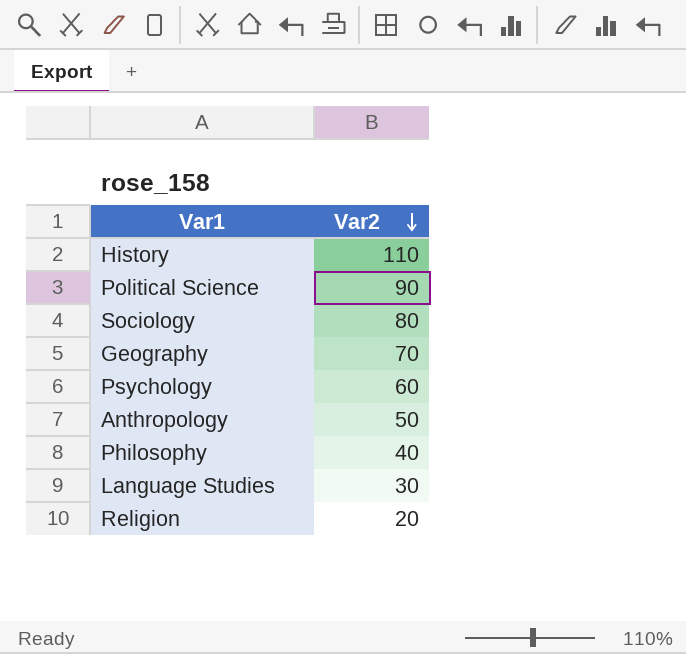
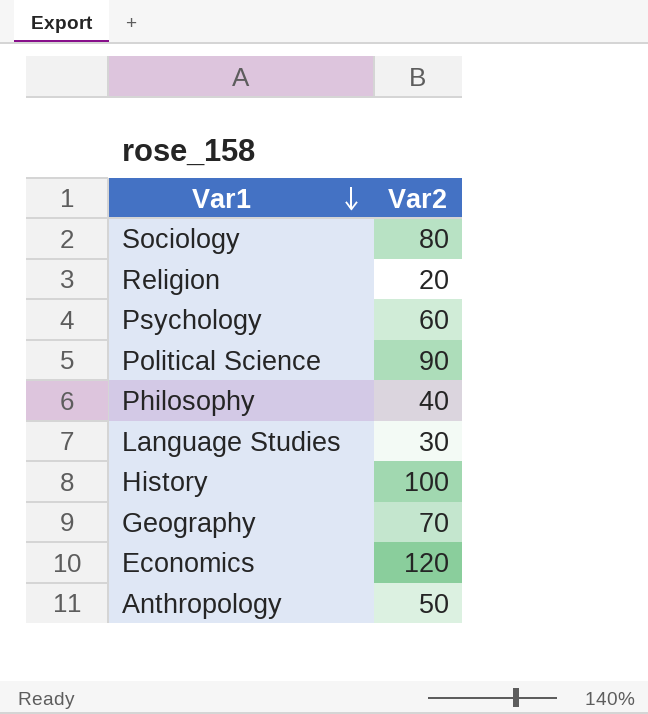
row order: Var2 descending -> Var1 descending
History | Var2: 110 -> 100
row Economics: none -> 120

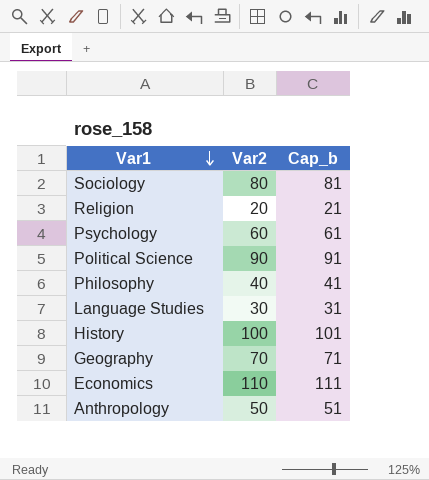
column Cap_b | formula: none -> [Var2] + 1
Economics | Var2: 120 -> 110

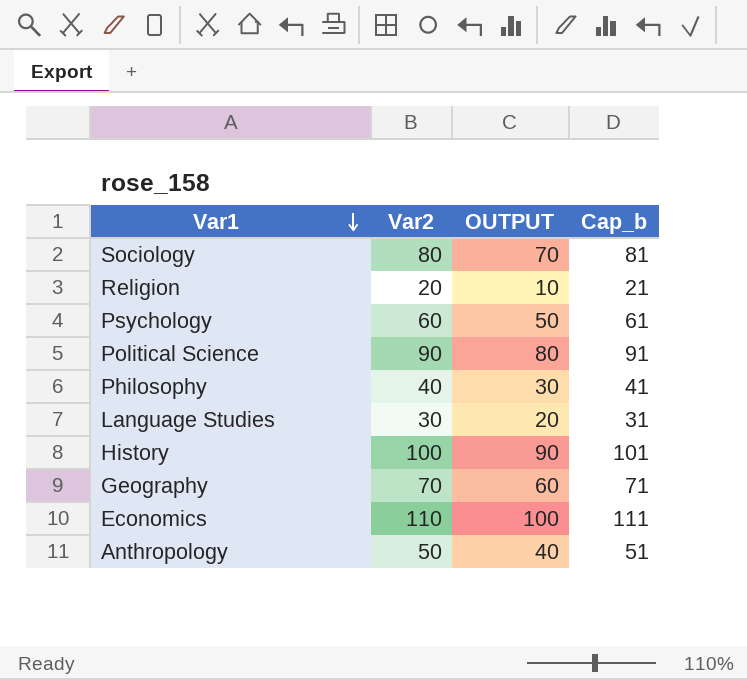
column OUTPUT | formula: none -> [Var2] - 10

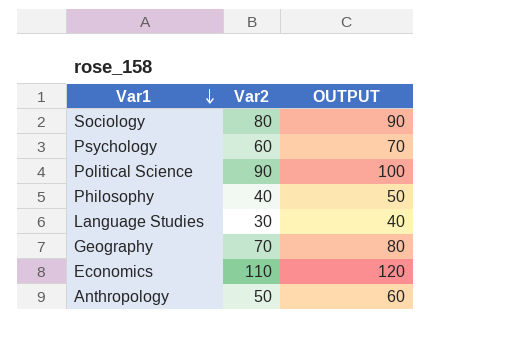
column Cap_b | formula: [Var2] + 1 -> none
column OUTPUT | formula: [Var2] - 10 -> [Var2] + 10
row Religion: 20 | 10 | 21 -> none
row History: 100 | 90 | 101 -> none

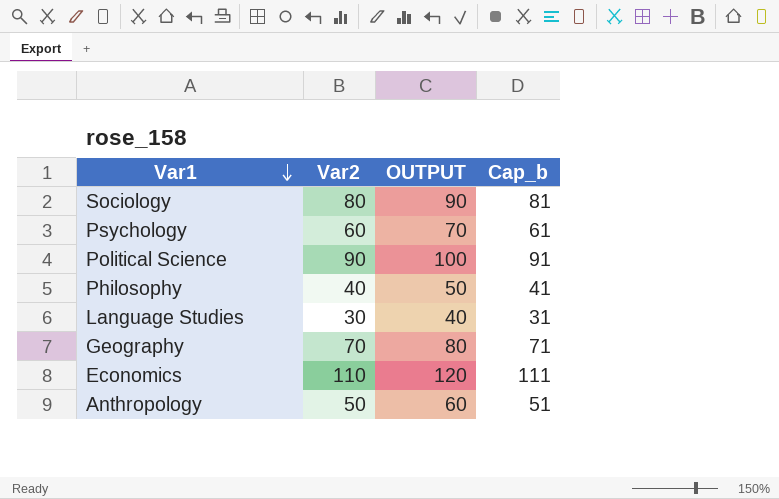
column Cap_b | formula: none -> [Var2] + 1

